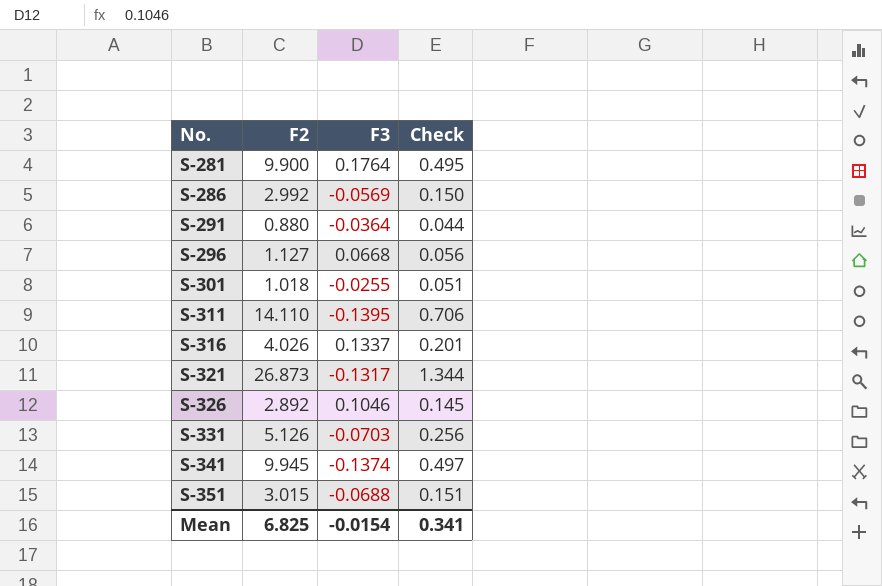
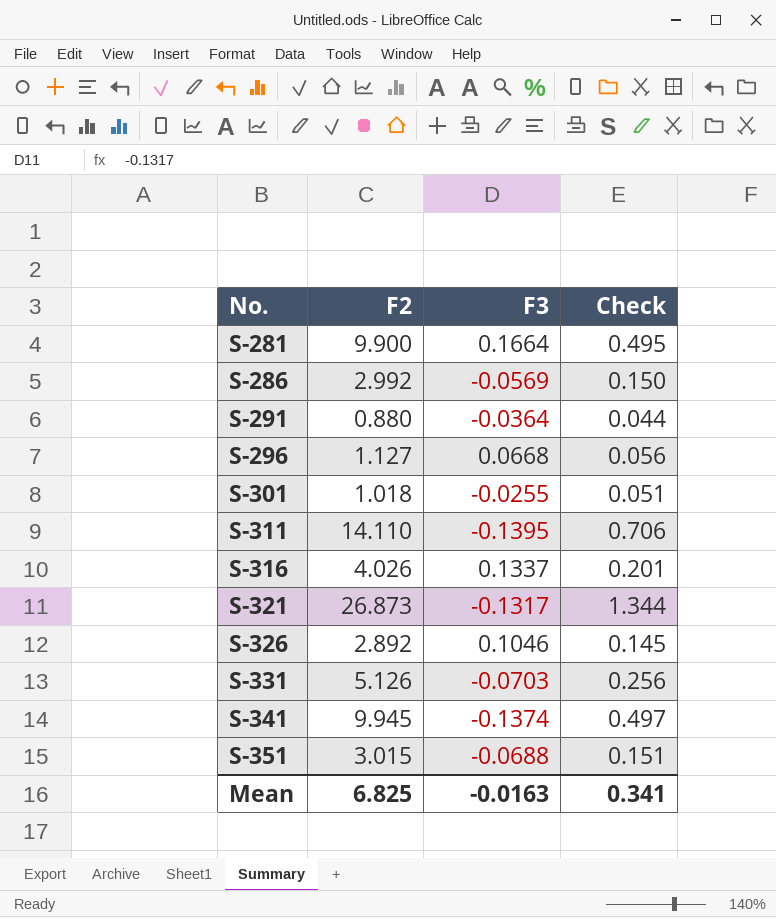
S-281 | F3: 0.1764 -> 0.1664
Mean | F3: -0.0154 -> -0.0163

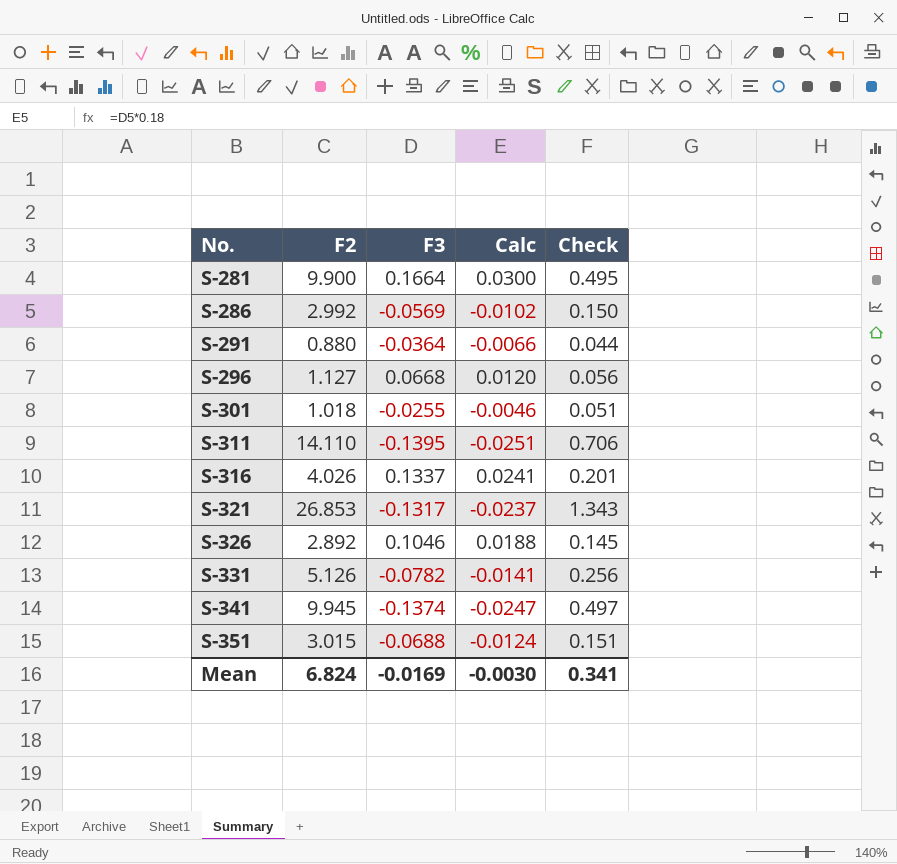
column Calc | formula: none -> [F3] * 0.18
S-321 | F2: 26.873 -> 26.853
S-321 | Check: 1.344 -> 1.343
S-331 | F3: -0.0703 -> -0.0782
Mean | F2: 6.825 -> 6.824
Mean | F3: -0.0163 -> -0.0169

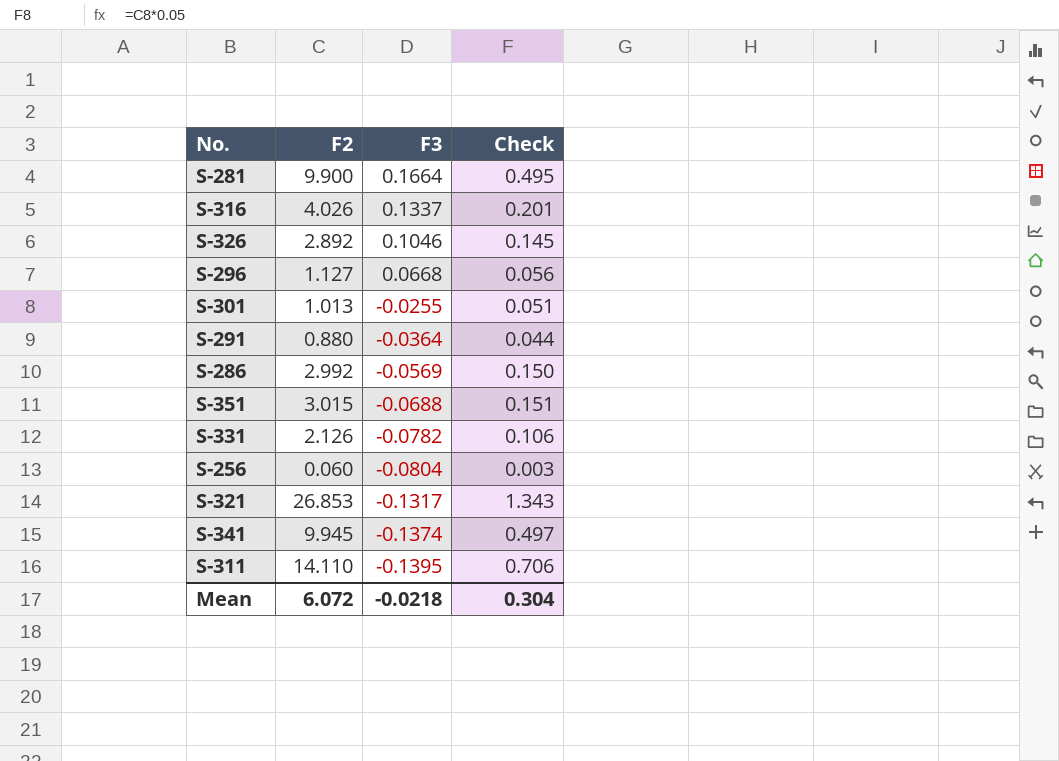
row order: No. ascending -> F3 descending
column Calc | formula: [F3] * 0.18 -> none
S-301 | F2: 1.018 -> 1.013
S-331 | F2: 5.126 -> 2.126
S-331 | Check: 0.256 -> 0.106
row S-256: none -> 0.060 | -0.0804 | 0.003
Mean | F2: 6.824 -> 6.072
Mean | F3: -0.0169 -> -0.0218
Mean | Check: 0.341 -> 0.304

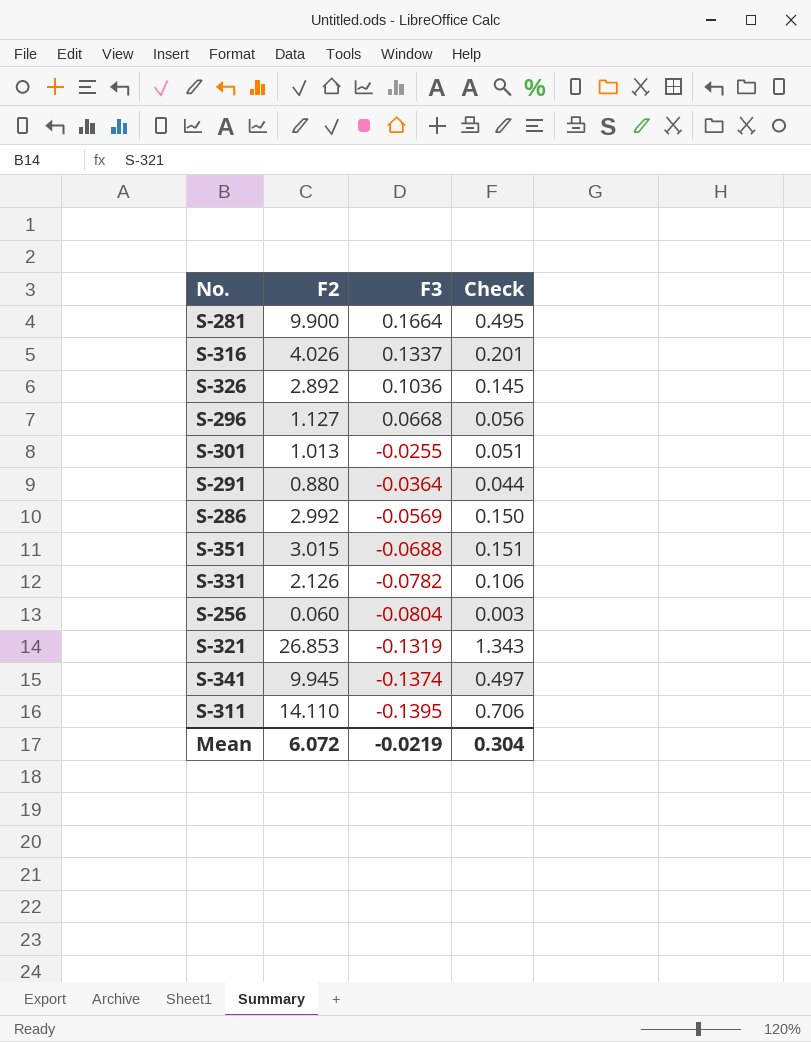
S-326 | F3: 0.1046 -> 0.1036
S-321 | F3: -0.1317 -> -0.1319
Mean | F3: -0.0218 -> -0.0219

